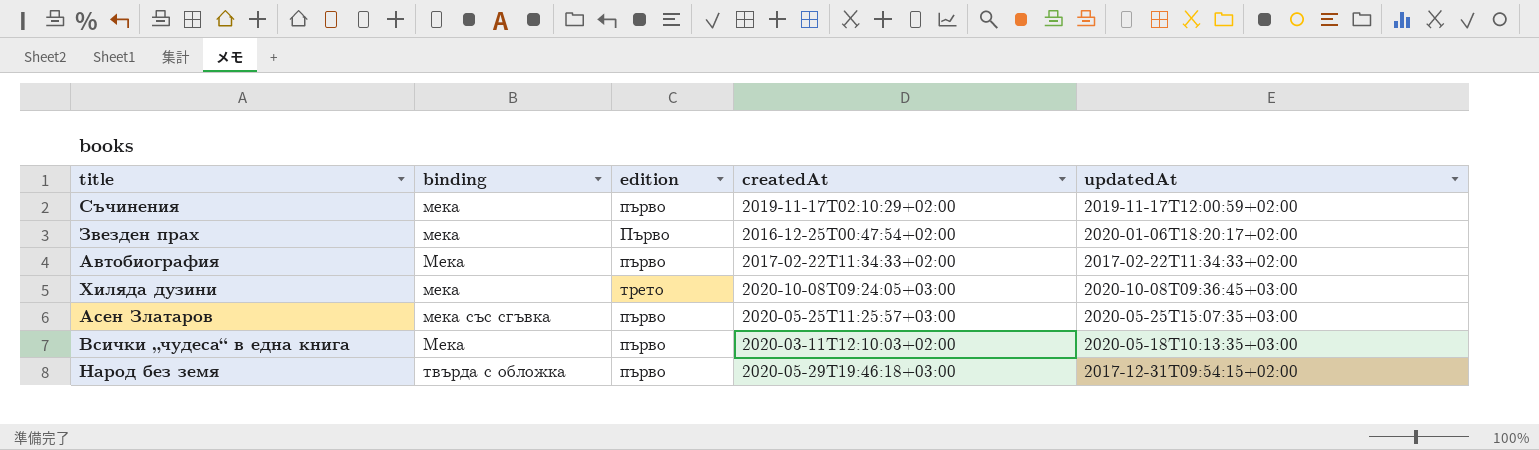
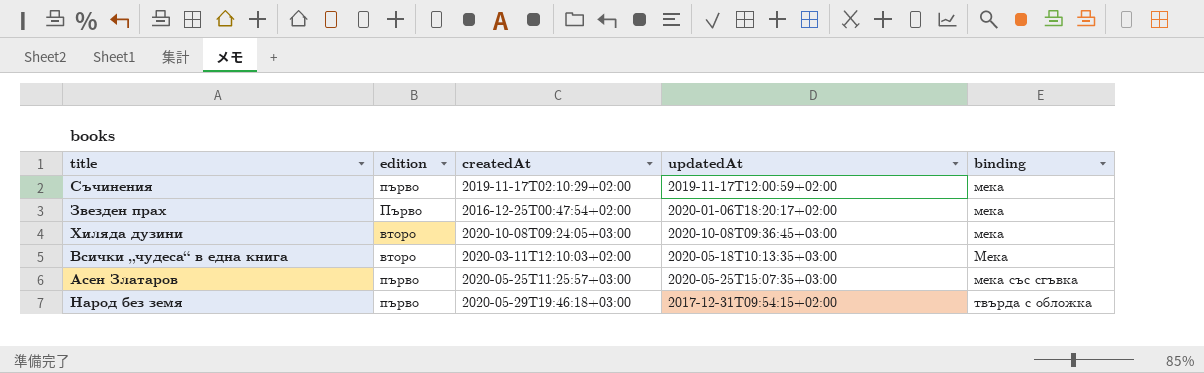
row order: none -> binding ascending
column binding | position: 2 -> 5
row Автобиография: Мека | първо | 2017-02-22T11:34:33+02:00 | 2017-02-22T11:34:33+02:00 -> none
Хиляда дузини | edition: трето -> второ
Всички „чудеса“ в една книга | edition: първо -> второ

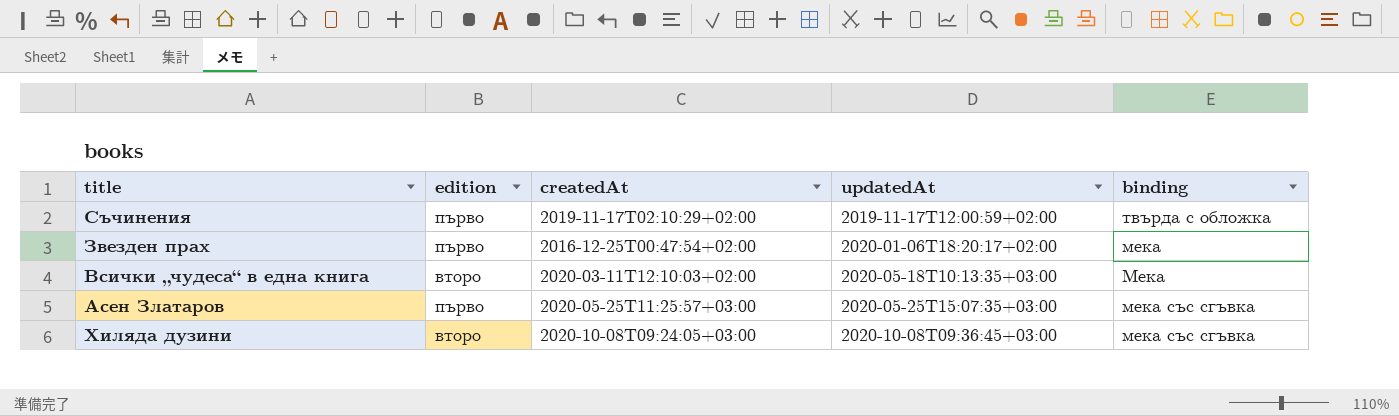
row order: binding ascending -> updatedAt ascending
row Народ без земя: първо | 2020-05-29T19:46:18+03:00 | 2017-12-31T09:54:15+02:00 | твърда с обложка -> none
Съчинения | binding: мека -> твърда с обложка
Звезден прах | edition: Първо -> първо
Хиляда дузини | binding: мека -> мека със сгъвка

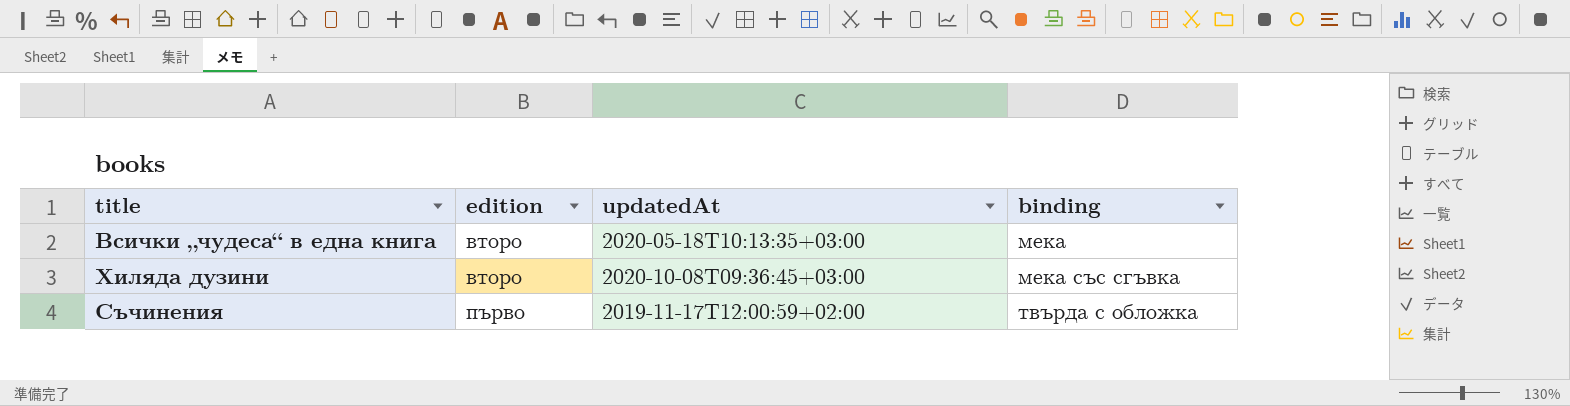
row order: updatedAt ascending -> edition ascending
column createdAt | position: 3 -> none
row Звезден прах: първо | 2016-12-25T00:47:54+02:00 | 2020-01-06T18:20:17+02:00 | мека -> none
row Асен Златаров: първо | 2020-05-25T11:25:57+03:00 | 2020-05-25T15:07:35+03:00 | мека със сгъвка -> none
Всички „чудеса“ в една книга | binding: Мека -> мека

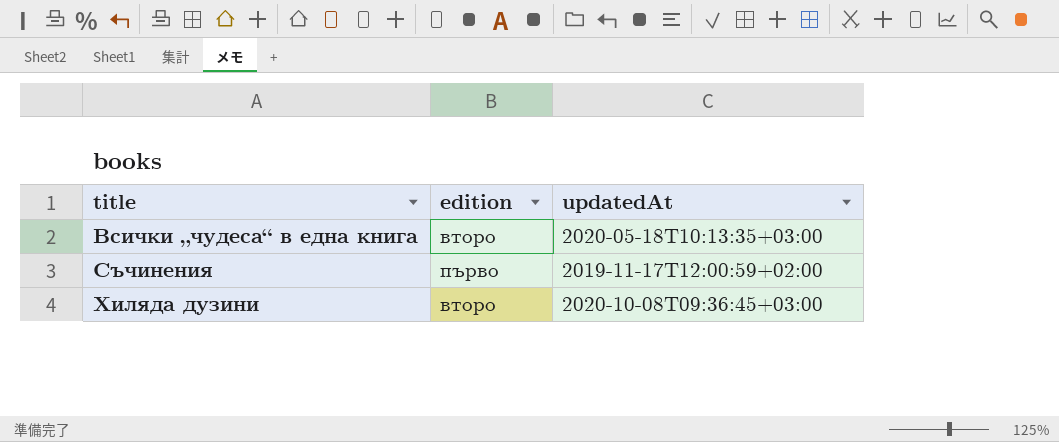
row order: edition ascending -> title ascending
column binding | position: 4 -> none

